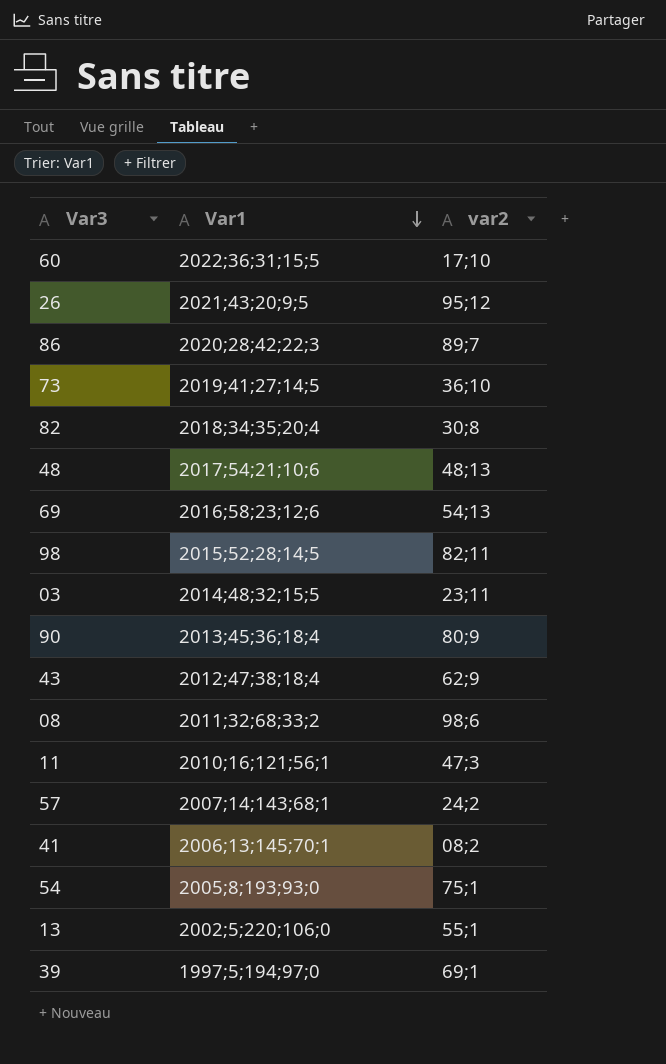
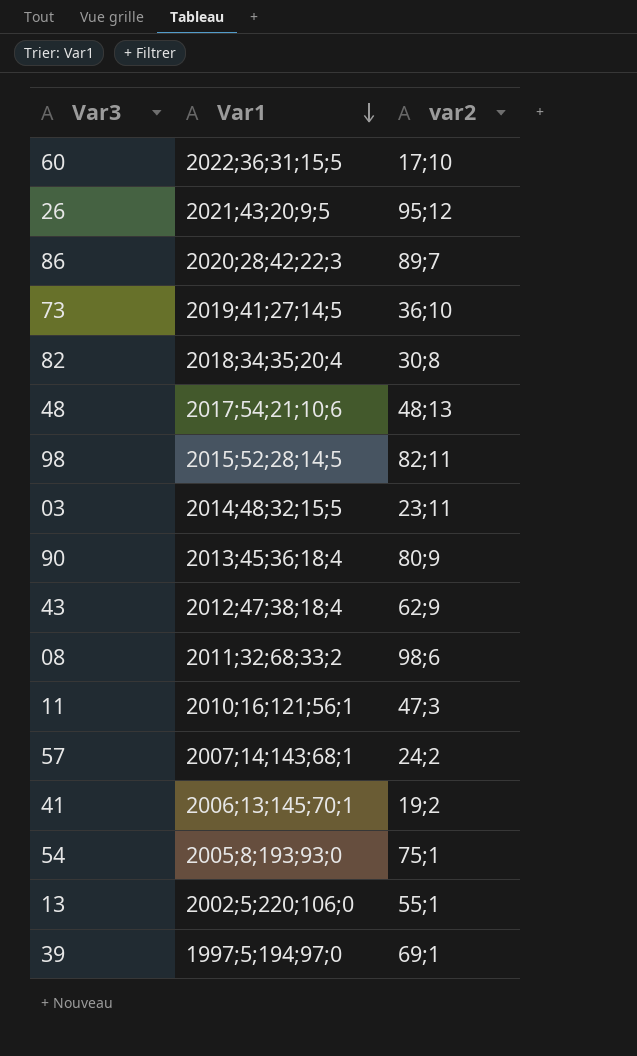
row 69: 2016;58;23;12;6 | 54;13 -> none
41 | var2: 08;2 -> 19;2

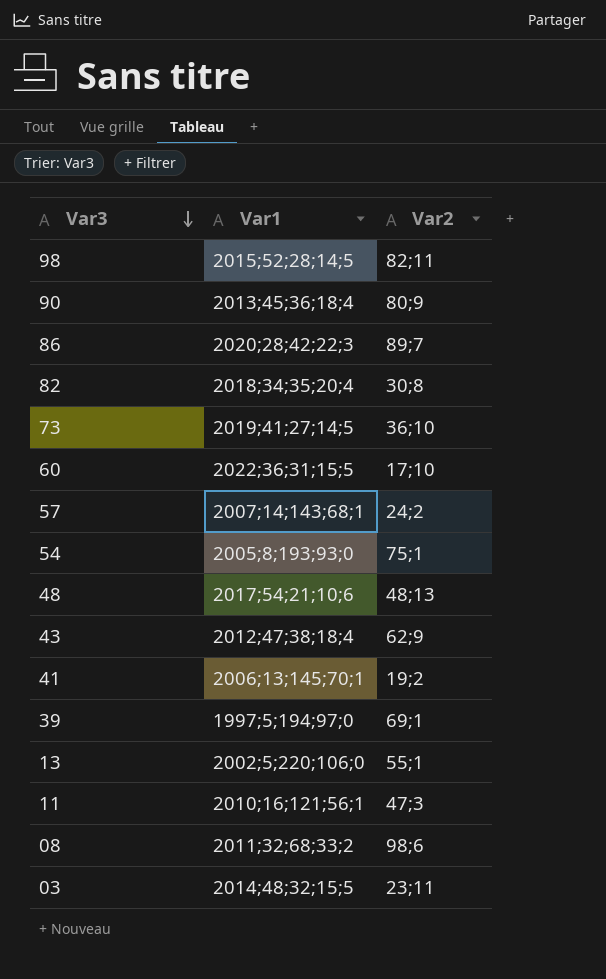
row order: Var1 descending -> Var3 descending
column name: var2 -> Var2
row 26: 2021;43;20;9;5 | 95;12 -> none

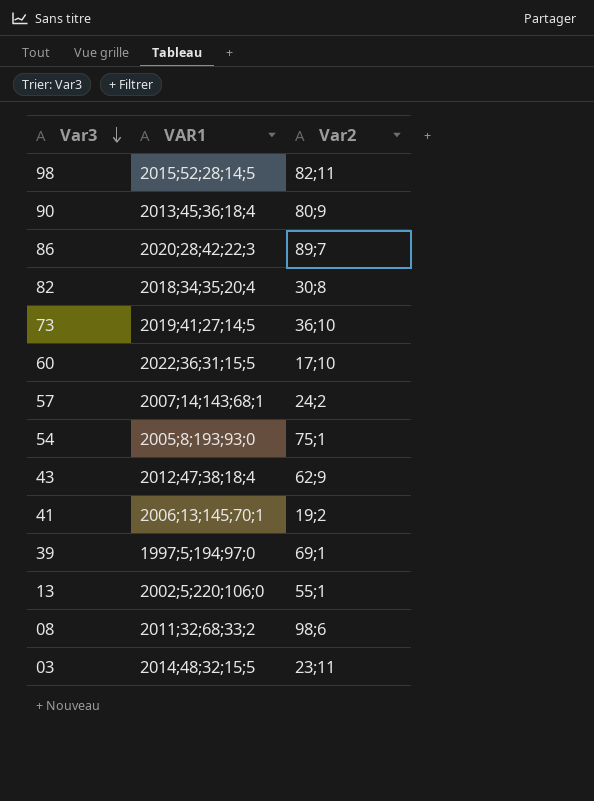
column name: Var1 -> VAR1
row 48: 2017;54;21;10;6 | 48;13 -> none
row 11: 2010;16;121;56;1 | 47;3 -> none

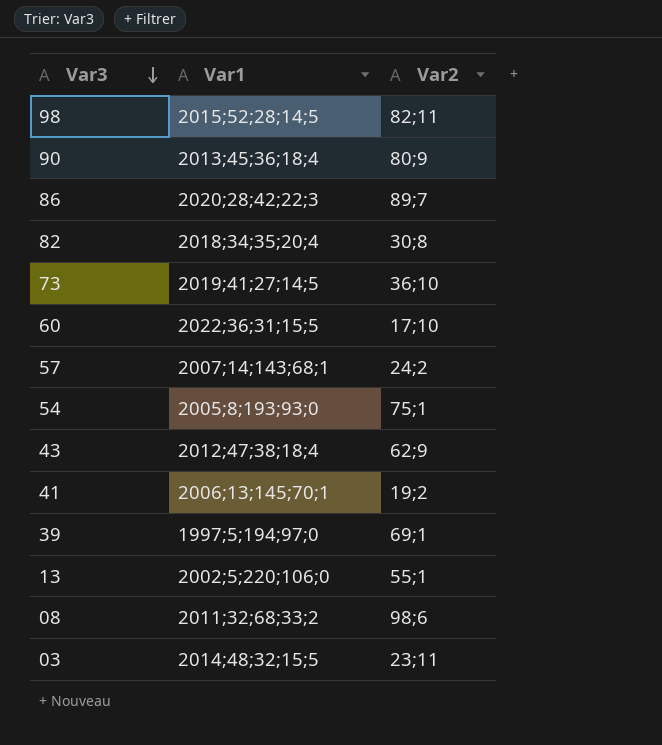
column name: VAR1 -> Var1

